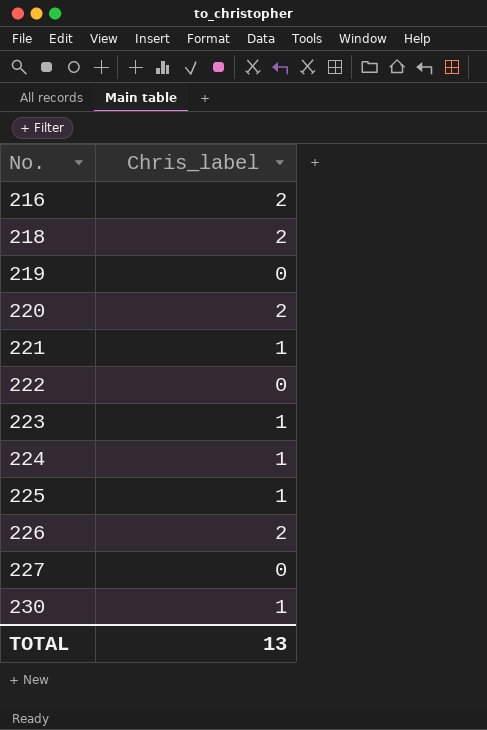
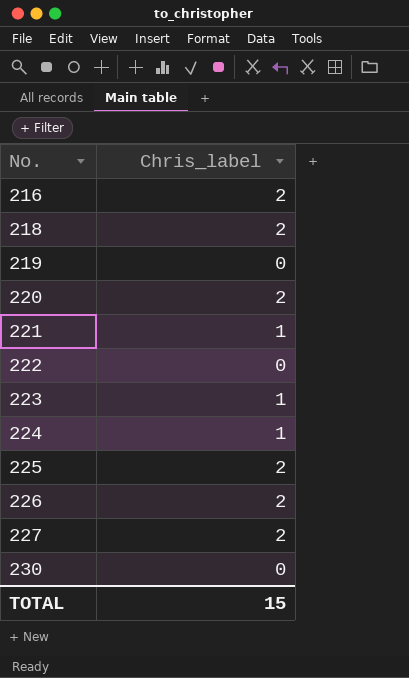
225 | Chris_label: 1 -> 2
227 | Chris_label: 0 -> 2
230 | Chris_label: 1 -> 0
TOTAL | Chris_label: 13 -> 15

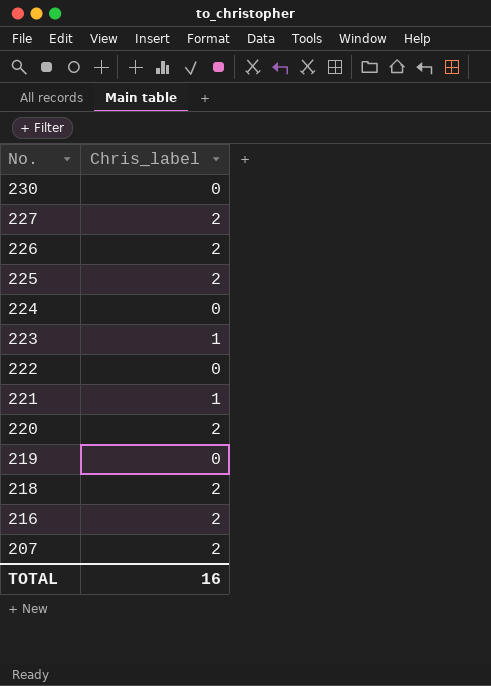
row order: No. ascending -> No. descending
224 | Chris_label: 1 -> 0
row 207: none -> 2
TOTAL | Chris_label: 15 -> 16

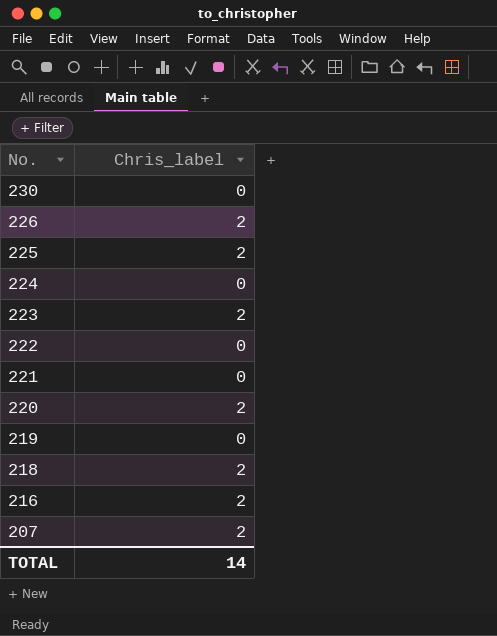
row 227: 2 -> none
223 | Chris_label: 1 -> 2
221 | Chris_label: 1 -> 0
TOTAL | Chris_label: 16 -> 14

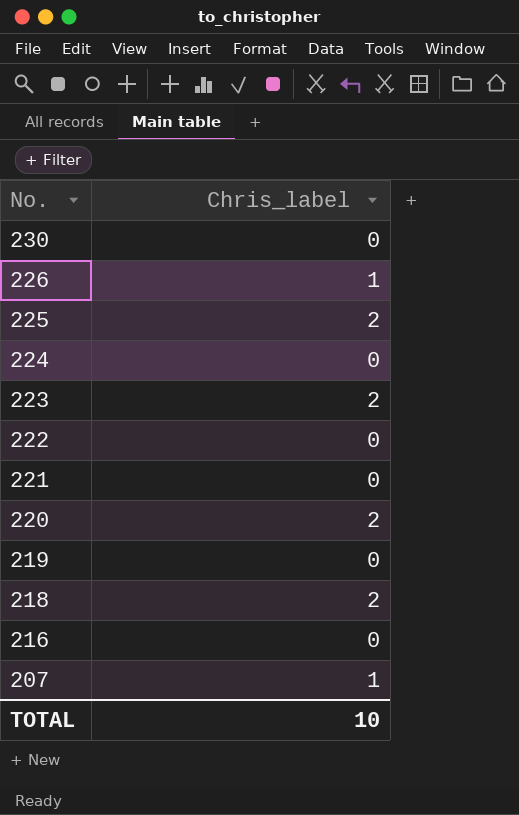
226 | Chris_label: 2 -> 1
216 | Chris_label: 2 -> 0
207 | Chris_label: 2 -> 1
TOTAL | Chris_label: 14 -> 10

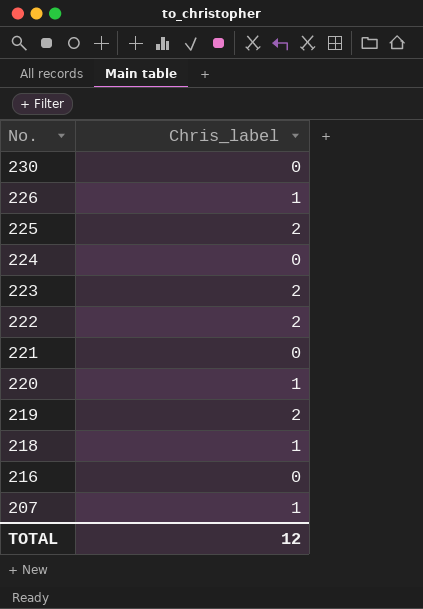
222 | Chris_label: 0 -> 2
220 | Chris_label: 2 -> 1
219 | Chris_label: 0 -> 2
218 | Chris_label: 2 -> 1
TOTAL | Chris_label: 10 -> 12

